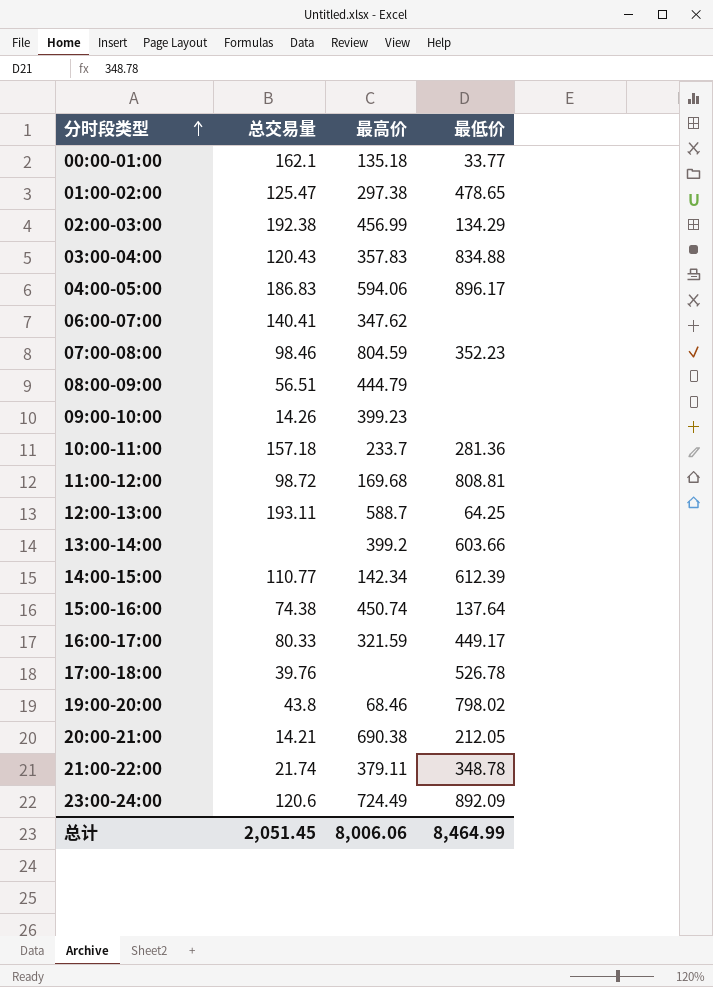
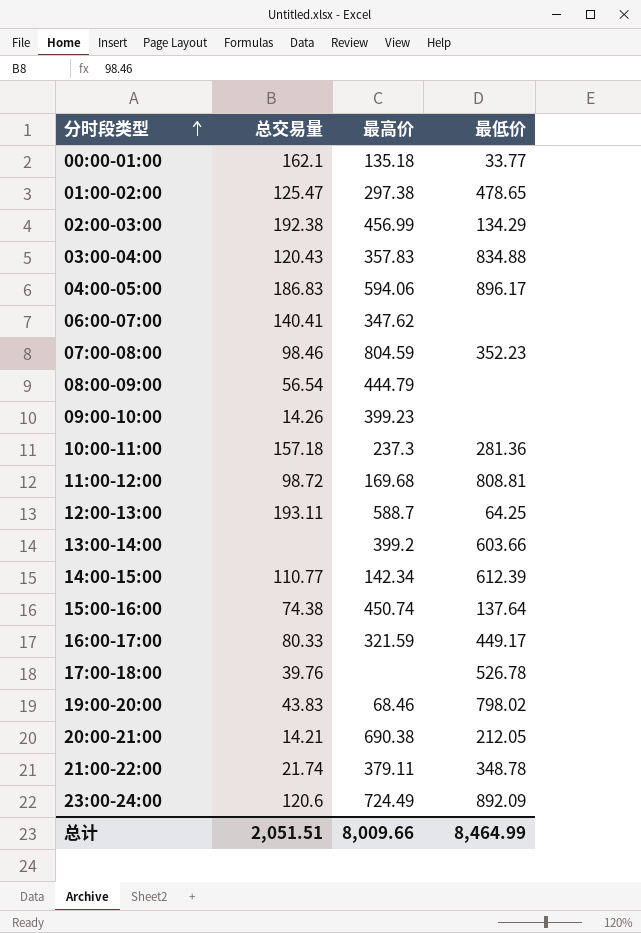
08:00-09:00 | 总交易量: 56.51 -> 56.54
10:00-11:00 | 最高价: 233.7 -> 237.3
19:00-20:00 | 总交易量: 43.8 -> 43.83
总计 | 总交易量: 2,051.45 -> 2,051.51
总计 | 最高价: 8,006.06 -> 8,009.66

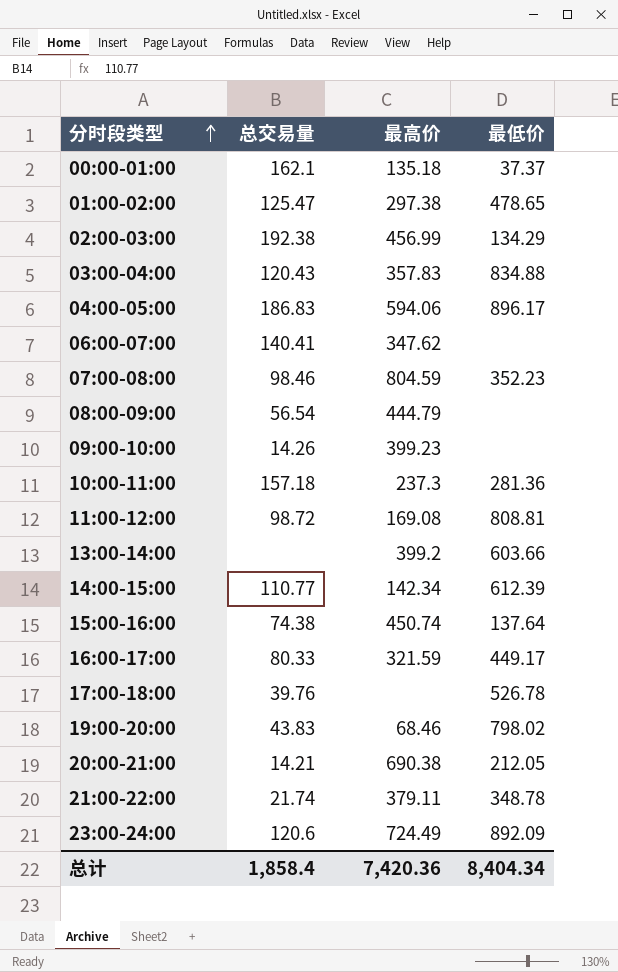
row 12:00-13:00: 193.11 | 588.7 | 64.25 -> none
00:00-01:00 | 最低价: 33.77 -> 37.37
11:00-12:00 | 最高价: 169.68 -> 169.08
总计 | 总交易量: 2,051.51 -> 1,858.4
总计 | 最高价: 8,009.66 -> 7,420.36
总计 | 最低价: 8,464.99 -> 8,404.34

